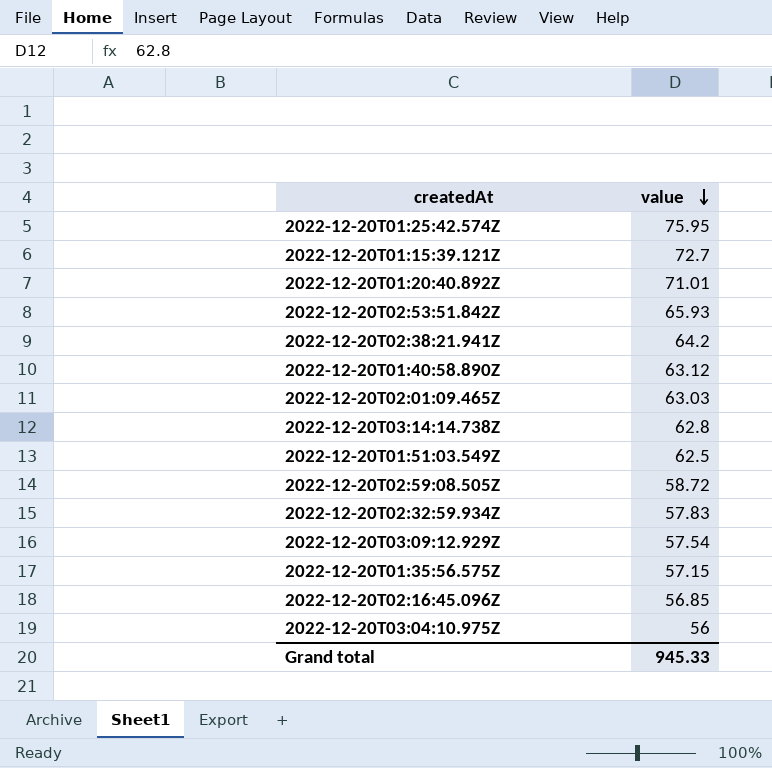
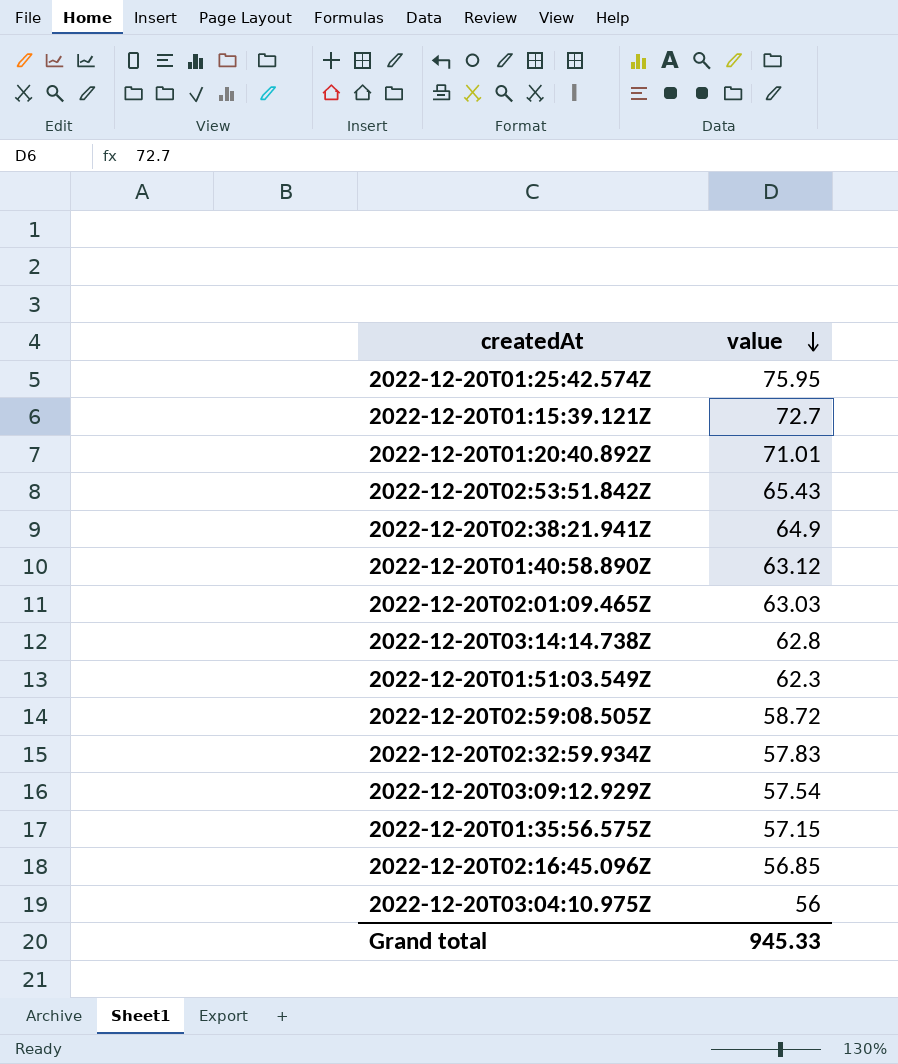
2022-12-20T02:53:51.842Z | value: 65.93 -> 65.43
2022-12-20T02:38:21.941Z | value: 64.2 -> 64.9
2022-12-20T01:51:03.549Z | value: 62.5 -> 62.3

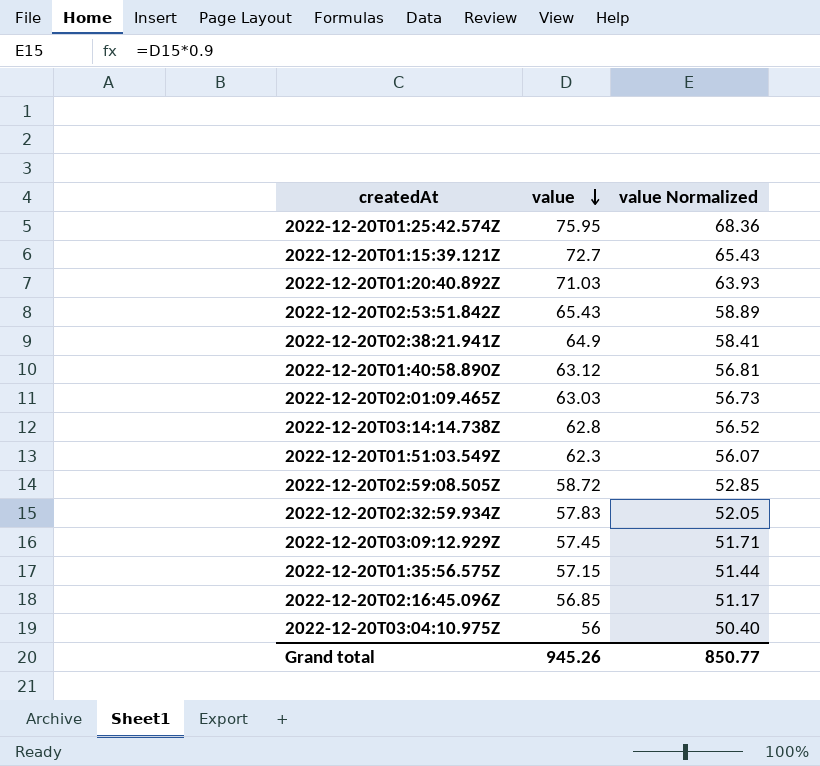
column value Normalized | formula: none -> [value] * 0.9
2022-12-20T01:20:40.892Z | value: 71.01 -> 71.03
2022-12-20T03:09:12.929Z | value: 57.54 -> 57.45
Grand total | value: 945.33 -> 945.26

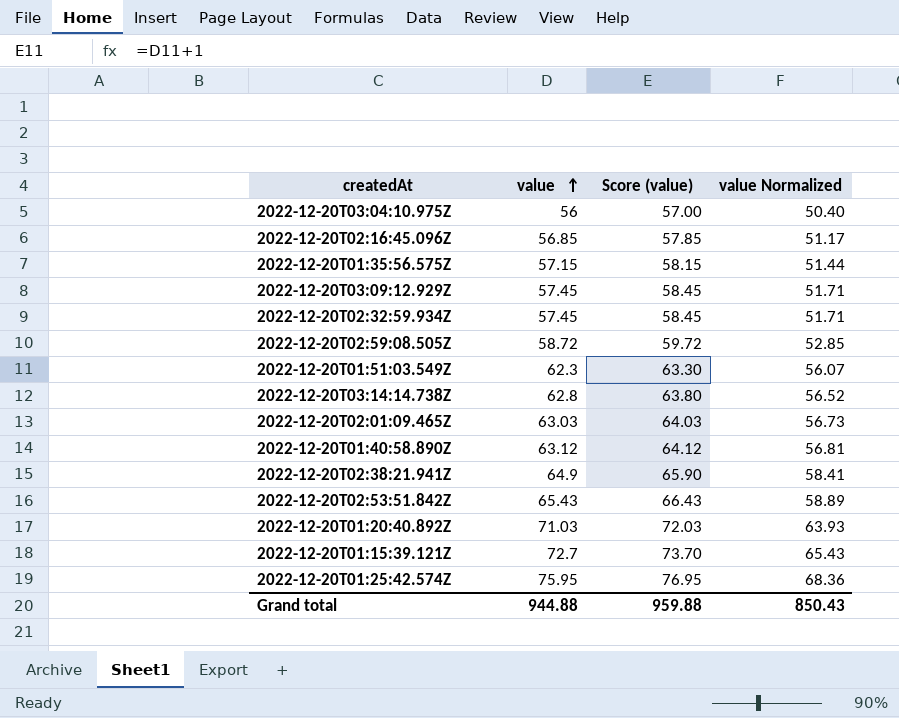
row order: value descending -> value ascending
column Score (value) | formula: none -> [value] + 1
2022-12-20T02:32:59.934Z | value: 57.83 -> 57.45
2022-12-20T02:32:59.934Z | value Normalized: 52.05 -> 51.71
Grand total | value: 945.26 -> 944.88
Grand total | value Normalized: 850.77 -> 850.43

